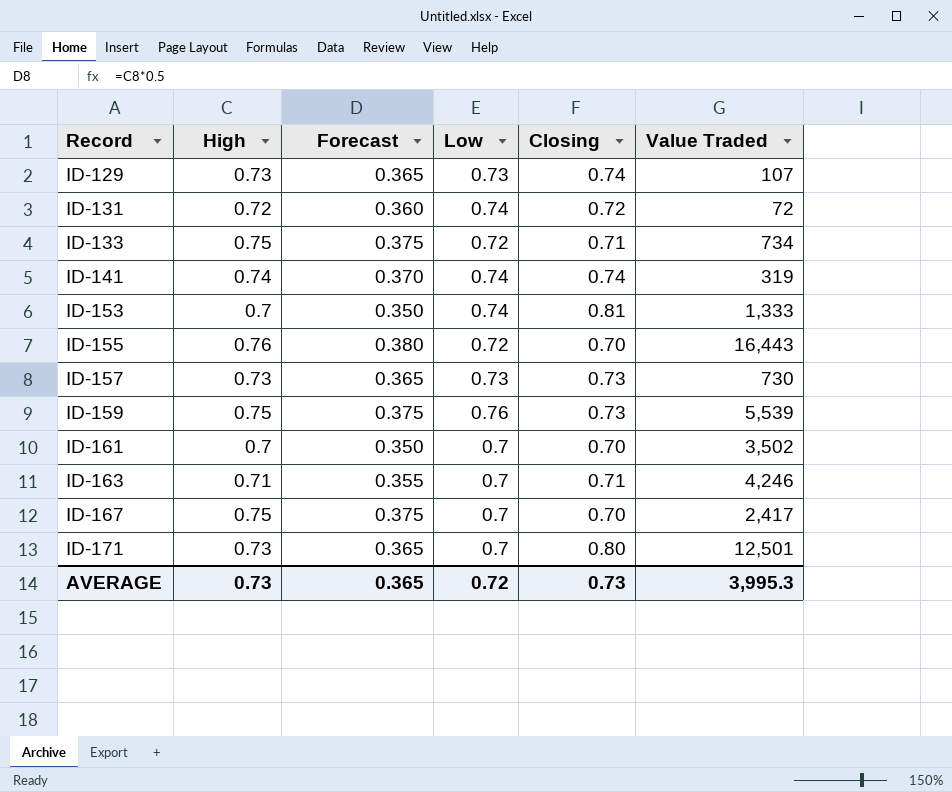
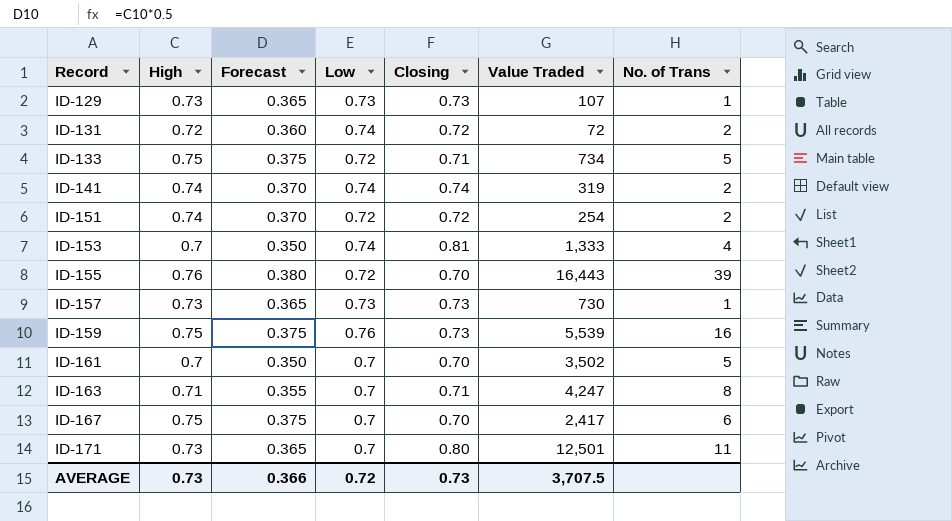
column No. of Trans | position: none -> 7
ID-129 | Closing: 0.74 -> 0.73
row ID-151: none -> 0.74 | 0.370 | 0.72 | 0.72 | 254 | 2
ID-163 | Value Traded: 4,246 -> 4,247
AVERAGE | Forecast: 0.365 -> 0.366
AVERAGE | Value Traded: 3,995.3 -> 3,707.5

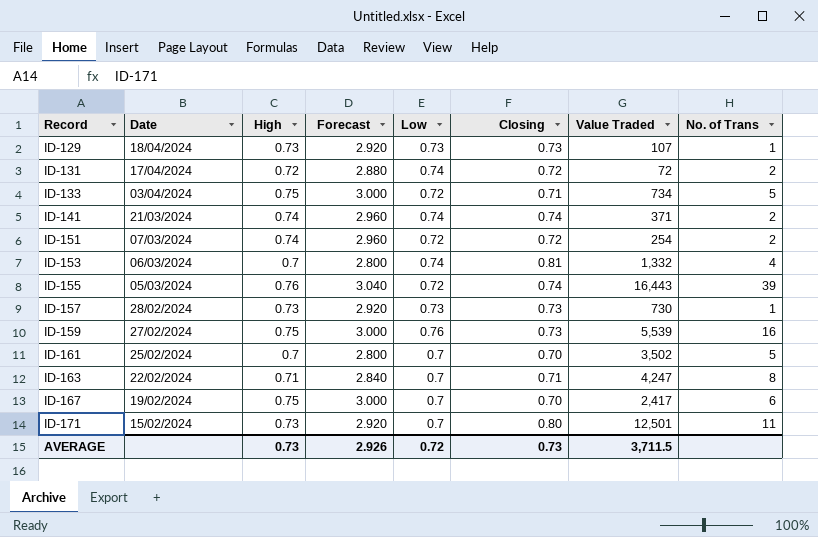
column Date | position: none -> 2
column Forecast | formula: [High] * 0.5 -> [High] * 4
ID-141 | Value Traded: 319 -> 371
ID-153 | Value Traded: 1,333 -> 1,332
ID-155 | Closing: 0.70 -> 0.74
AVERAGE | Forecast: 0.366 -> 2.926
AVERAGE | Value Traded: 3,707.5 -> 3,711.5

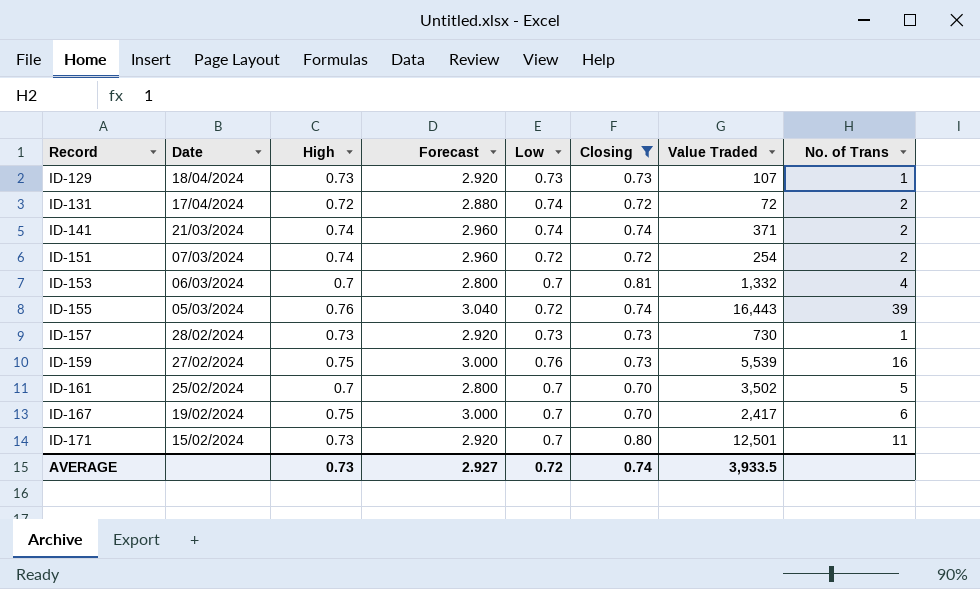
filter: none -> Closing != 0.71
ID-153 | Low: 0.74 -> 0.7
AVERAGE | Forecast: 2.926 -> 2.927
AVERAGE | Closing: 0.73 -> 0.74
AVERAGE | Value Traded: 3,711.5 -> 3,933.5

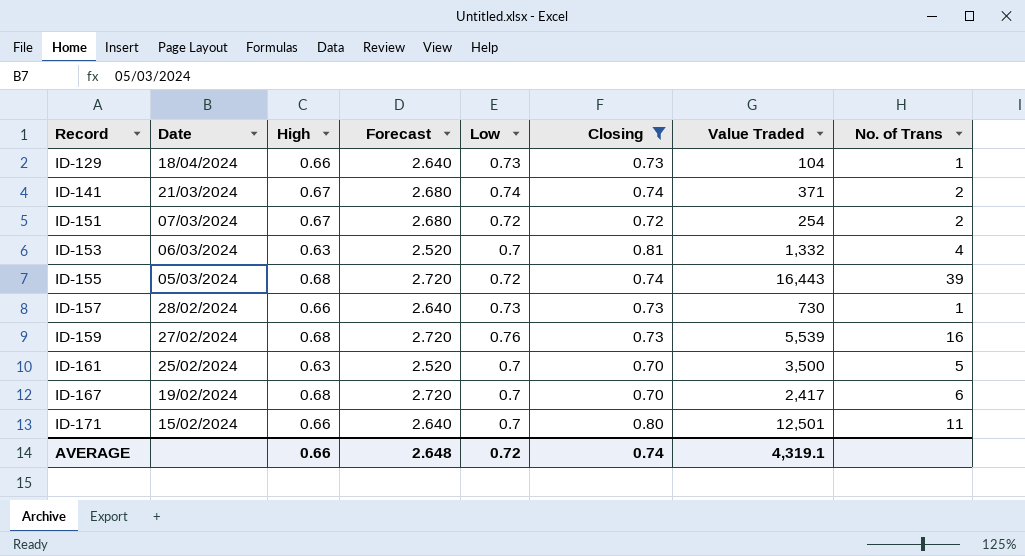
row ID-131: 17/04/2024 | 0.72 | 2.880 | 0.74 | 0.72 | 72 | 2 -> none
ID-129 | High: 0.73 -> 0.66
ID-129 | Forecast: 2.920 -> 2.640
ID-129 | Value Traded: 107 -> 104
ID-141 | High: 0.74 -> 0.67
ID-141 | Forecast: 2.960 -> 2.680
ID-151 | High: 0.74 -> 0.67
ID-151 | Forecast: 2.960 -> 2.680
ID-153 | High: 0.7 -> 0.63
ID-153 | Forecast: 2.800 -> 2.520
ID-155 | High: 0.76 -> 0.68
ID-155 | Forecast: 3.040 -> 2.720
ID-157 | High: 0.73 -> 0.66
ID-157 | Forecast: 2.920 -> 2.640
ID-159 | High: 0.75 -> 0.68
ID-159 | Forecast: 3.000 -> 2.720
ID-161 | High: 0.7 -> 0.63
ID-161 | Forecast: 2.800 -> 2.520
ID-161 | Value Traded: 3,502 -> 3,500
ID-167 | High: 0.75 -> 0.68
ID-167 | Forecast: 3.000 -> 2.720
ID-171 | High: 0.73 -> 0.66
ID-171 | Forecast: 2.920 -> 2.640
AVERAGE | High: 0.73 -> 0.66
AVERAGE | Forecast: 2.927 -> 2.648
AVERAGE | Value Traded: 3,933.5 -> 4,319.1

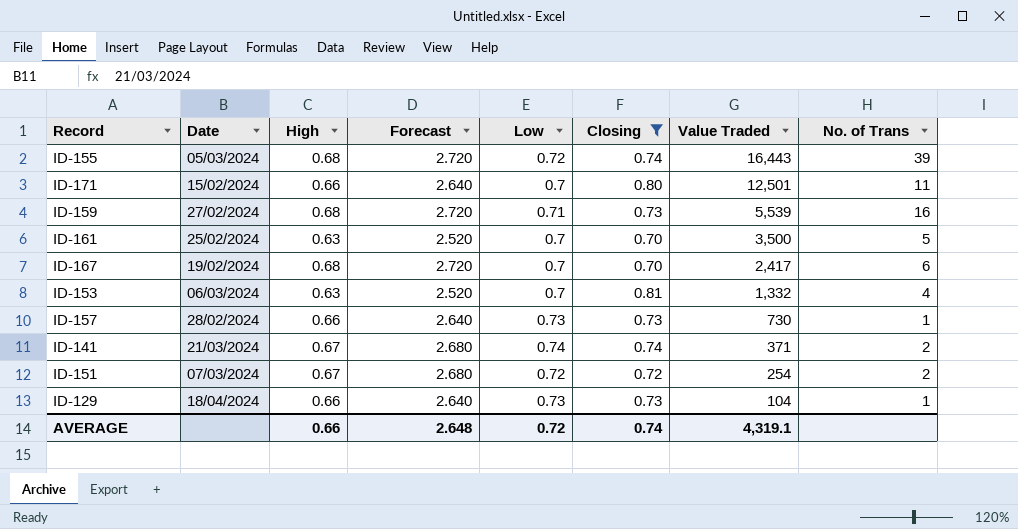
row order: Record ascending -> Value Traded descending
ID-159 | Low: 0.76 -> 0.71

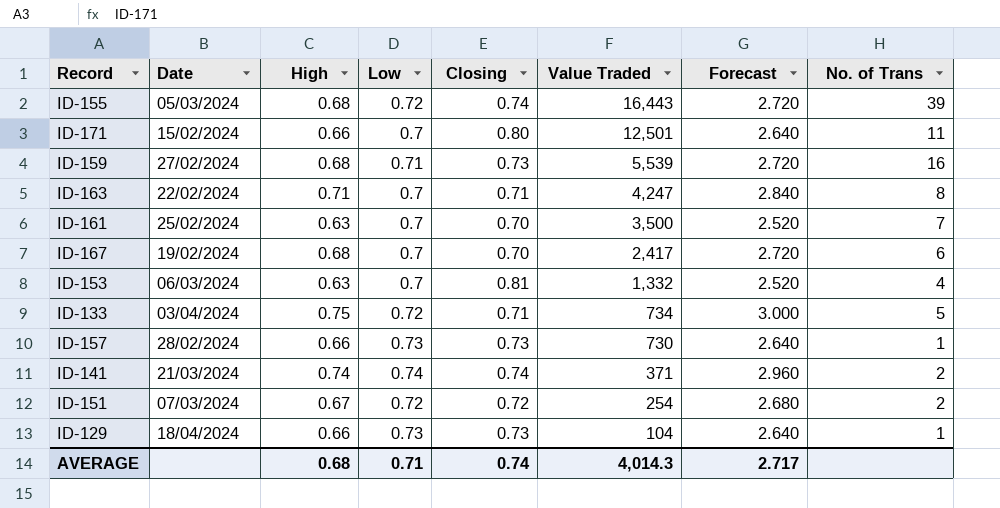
filter: Closing != 0.71 -> none
column Forecast | position: 4 -> 7
ID-161 | No. of Trans: 5 -> 7
ID-141 | High: 0.67 -> 0.74
ID-141 | Forecast: 2.680 -> 2.960
AVERAGE | High: 0.66 -> 0.68
AVERAGE | Low: 0.72 -> 0.71
AVERAGE | Value Traded: 4,319.1 -> 4,014.3
AVERAGE | Forecast: 2.648 -> 2.717

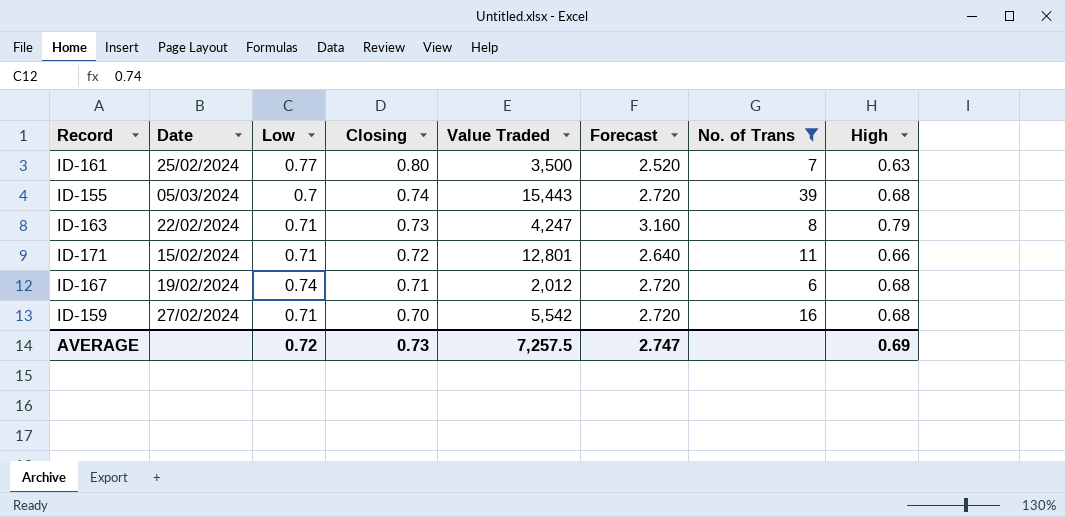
filter: none -> No. of Trans >= 6
row order: Value Traded descending -> Closing descending
column High | position: 3 -> 8
ID-161 | Low: 0.7 -> 0.77
ID-161 | Closing: 0.70 -> 0.80
ID-155 | Low: 0.72 -> 0.7
ID-155 | Value Traded: 16,443 -> 15,443
ID-163 | Low: 0.7 -> 0.71
ID-163 | Closing: 0.71 -> 0.73
ID-163 | Forecast: 2.840 -> 3.160
ID-163 | High: 0.71 -> 0.79
ID-171 | Low: 0.7 -> 0.71
ID-171 | Closing: 0.80 -> 0.72
ID-171 | Value Traded: 12,501 -> 12,801
ID-167 | Low: 0.7 -> 0.74
ID-167 | Closing: 0.70 -> 0.71
ID-167 | Value Traded: 2,417 -> 2,012
ID-159 | Closing: 0.73 -> 0.70
ID-159 | Value Traded: 5,539 -> 5,542
AVERAGE | Low: 0.71 -> 0.72
AVERAGE | Closing: 0.74 -> 0.73
AVERAGE | Value Traded: 4,014.3 -> 7,257.5
AVERAGE | Forecast: 2.717 -> 2.747
AVERAGE | High: 0.68 -> 0.69

